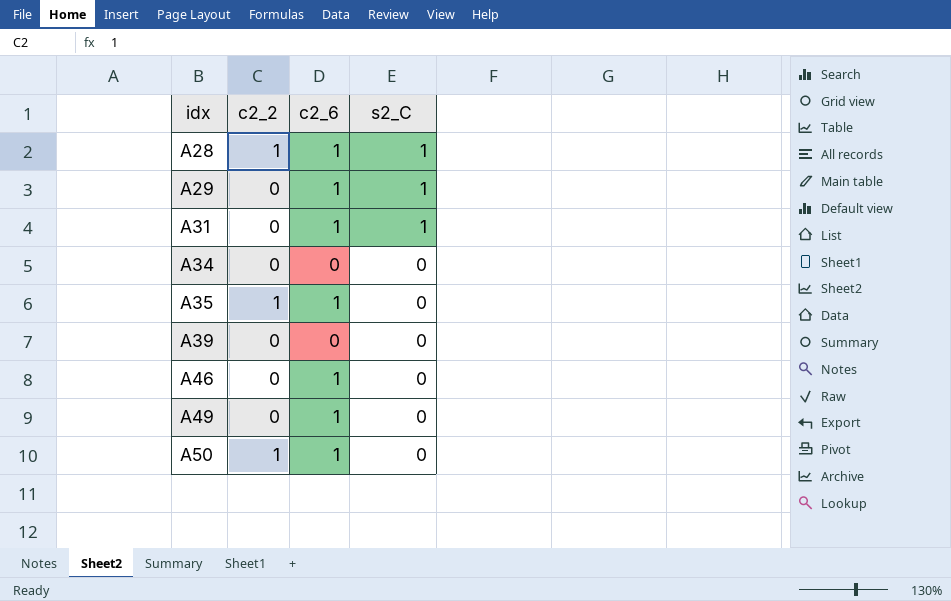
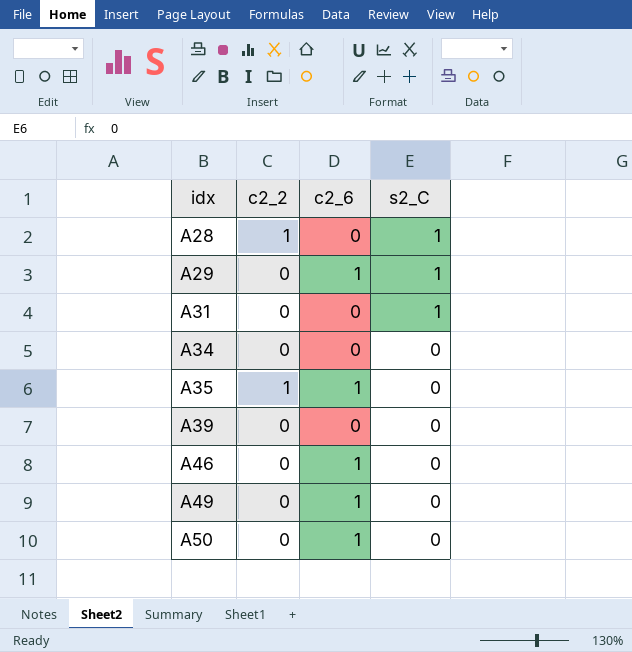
A28 | c2_6: 1 -> 0
A31 | c2_6: 1 -> 0
A50 | c2_2: 1 -> 0

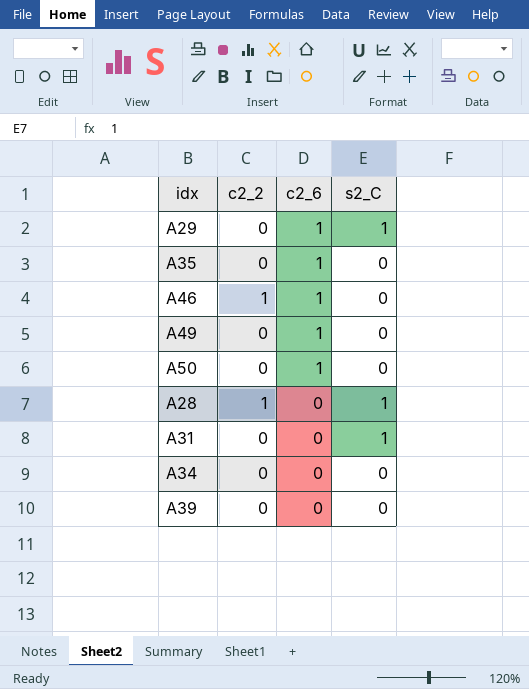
row order: idx ascending -> c2_6 descending
A35 | c2_2: 1 -> 0
A46 | c2_2: 0 -> 1

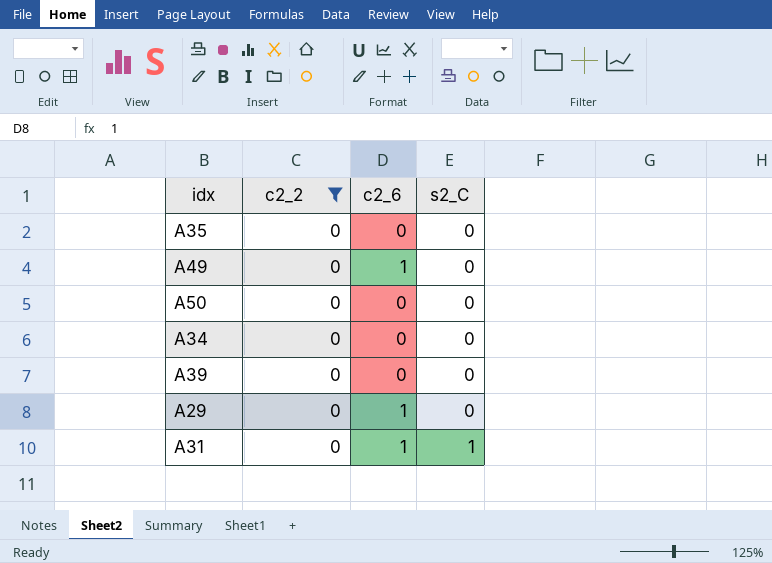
filter: none -> c2_2 = 0
row order: c2_6 descending -> s2_C ascending
A35 | c2_6: 1 -> 0
A50 | c2_6: 1 -> 0
A29 | s2_C: 1 -> 0
A31 | c2_6: 0 -> 1

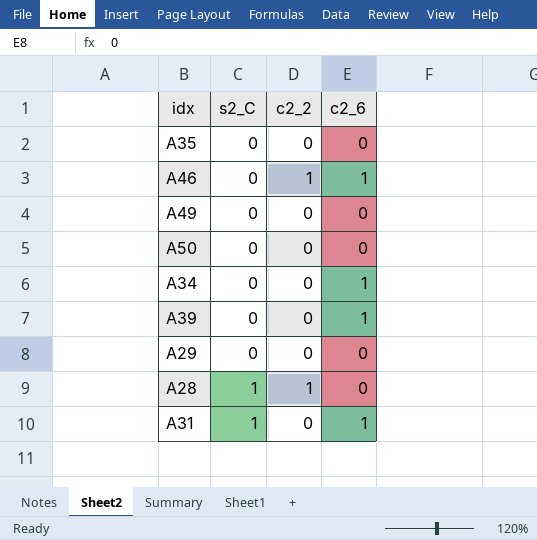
filter: c2_2 = 0 -> none
column s2_C | position: 4 -> 2
A49 | c2_6: 1 -> 0
A34 | c2_6: 0 -> 1
A39 | c2_6: 0 -> 1
A29 | c2_6: 1 -> 0

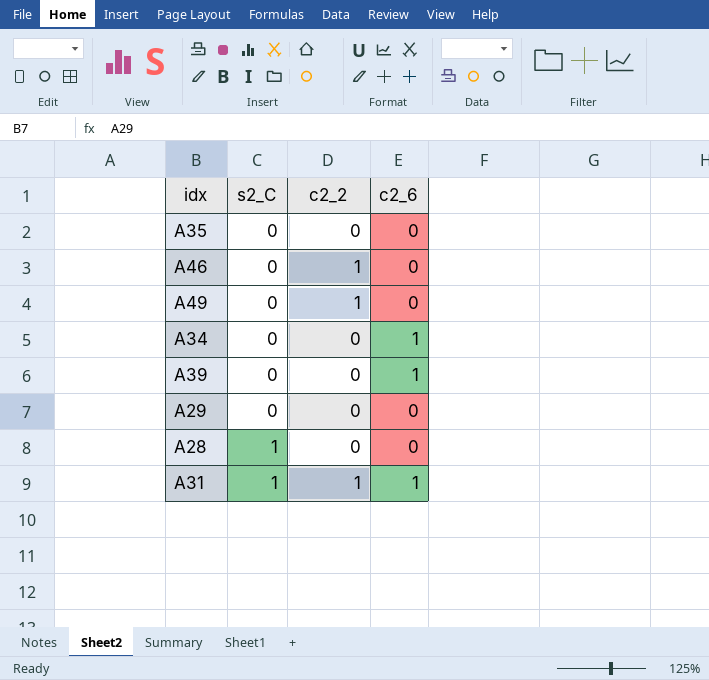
row A50: 0 | 0 | 0 -> none
A46 | c2_6: 1 -> 0
A49 | c2_2: 0 -> 1
A28 | c2_2: 1 -> 0
A31 | c2_2: 0 -> 1

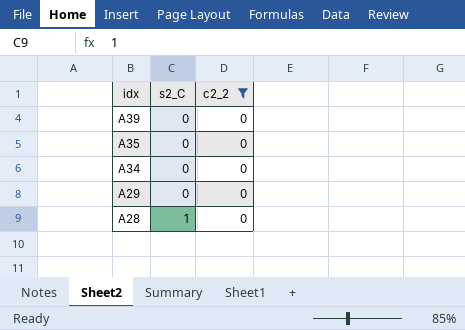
filter: none -> c2_2 = 0
row order: s2_C ascending -> idx descending
column c2_6 | position: 4 -> none

